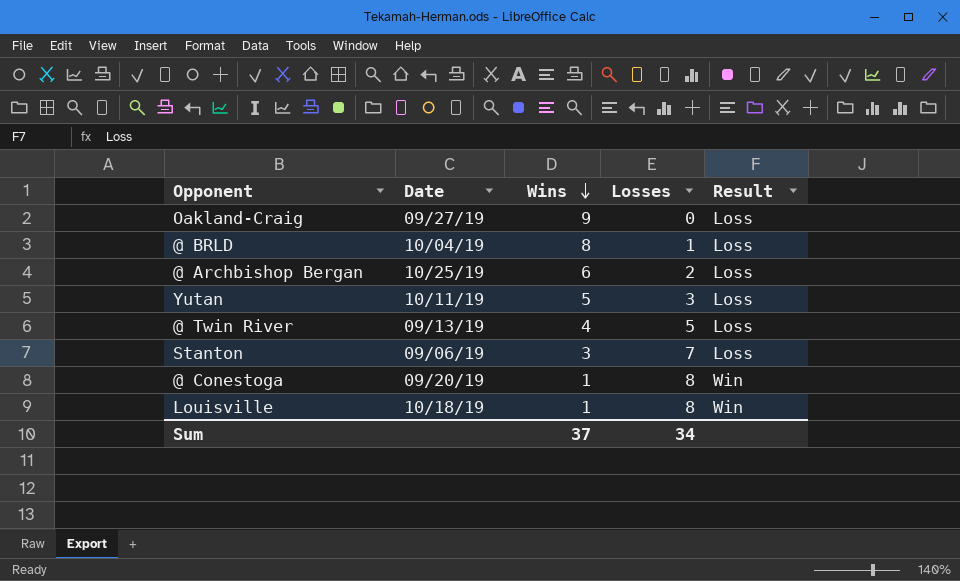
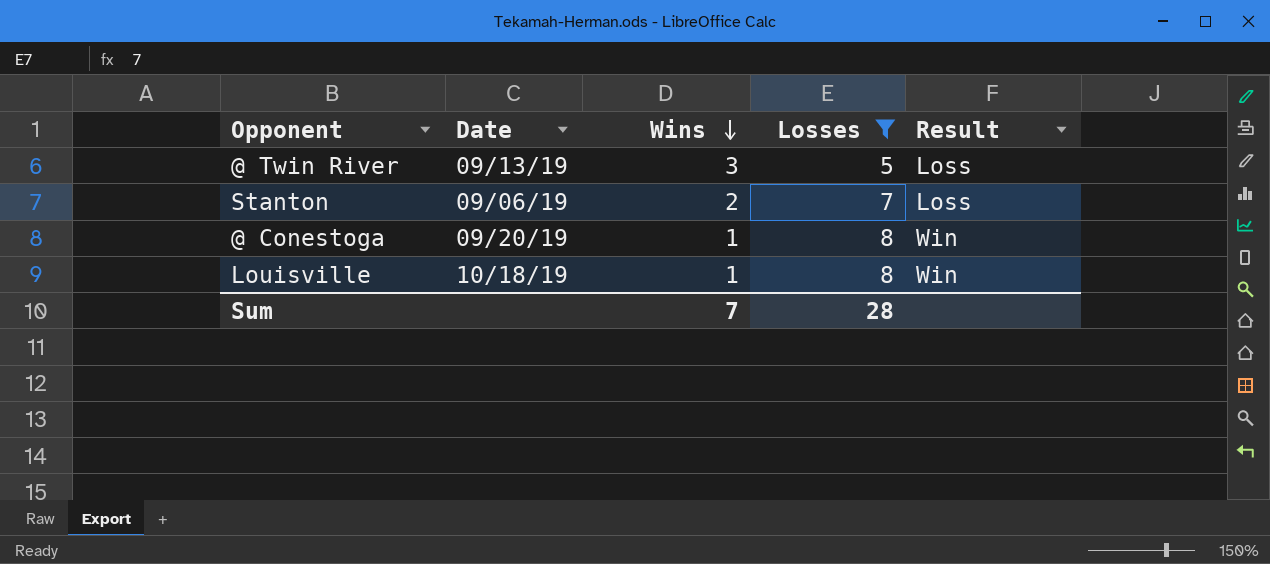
filter: none -> Losses >= 5
@ Twin River | Wins: 4 -> 3
Stanton | Wins: 3 -> 2
Sum | Wins: 37 -> 7
Sum | Losses: 34 -> 28

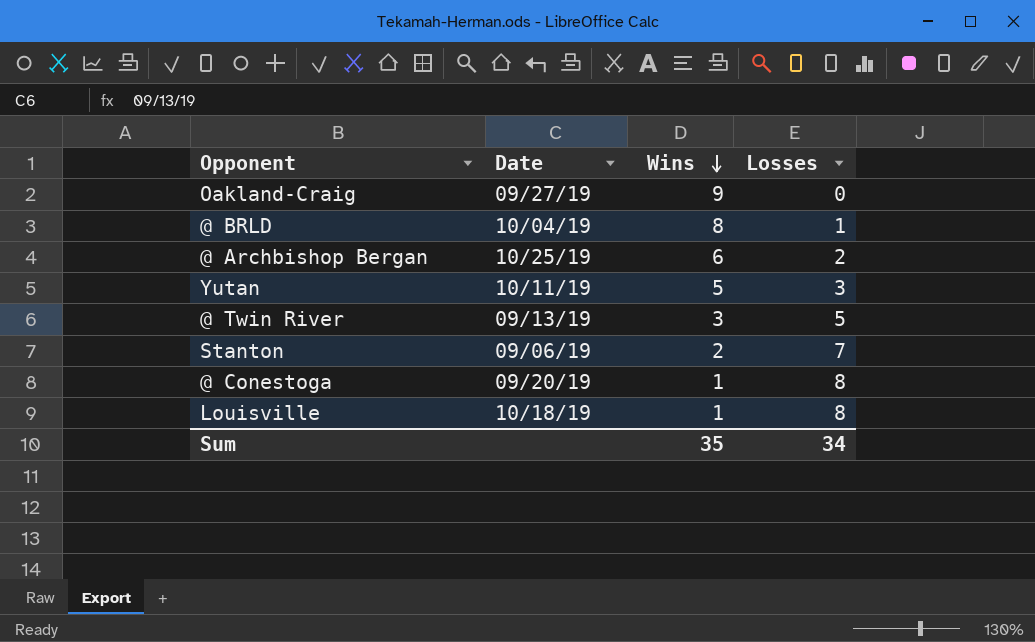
filter: Losses >= 5 -> none
column Result | position: 5 -> none
Sum | Wins: 7 -> 35
Sum | Losses: 28 -> 34

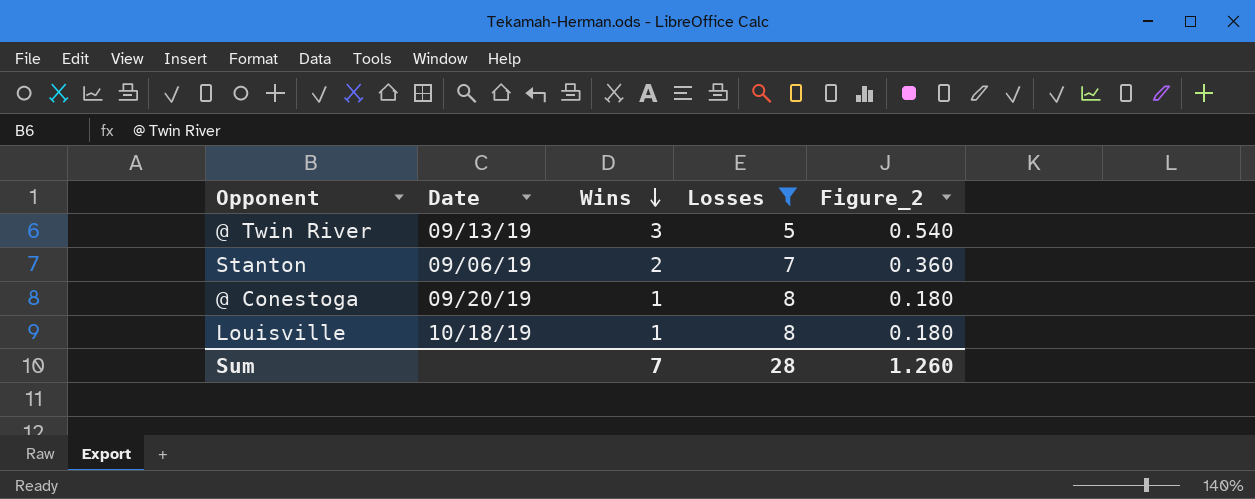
filter: none -> Losses >= 5
column Figure_2 | formula: none -> [Wins] * 0.18
Sum | Wins: 35 -> 7
Sum | Losses: 34 -> 28

